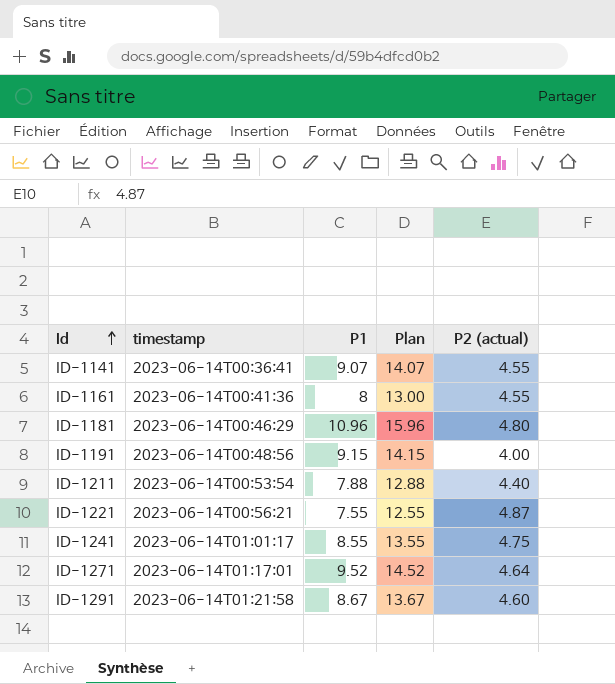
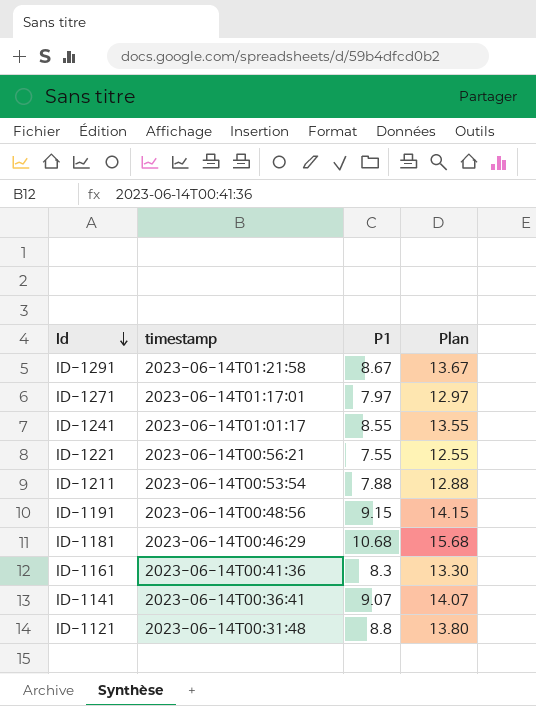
row order: Id ascending -> Id descending
column P2 (actual) | position: 5 -> none
ID-1271 | P1: 9.52 -> 7.97
ID-1271 | Plan: 14.52 -> 12.97
ID-1181 | P1: 10.96 -> 10.68
ID-1181 | Plan: 15.96 -> 15.68
ID-1161 | P1: 8 -> 8.3
ID-1161 | Plan: 13.00 -> 13.30
row ID-1121: none -> 2023-06-14T00:31:48 | 8.8 | 13.80

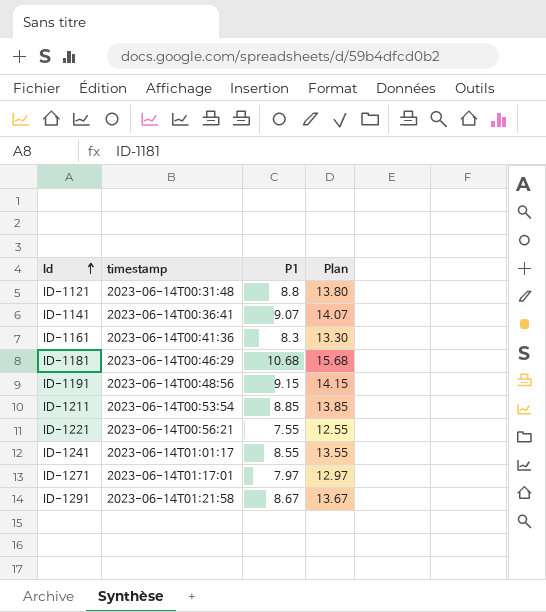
row order: Id descending -> Id ascending
ID-1211 | P1: 7.88 -> 8.85
ID-1211 | Plan: 12.88 -> 13.85

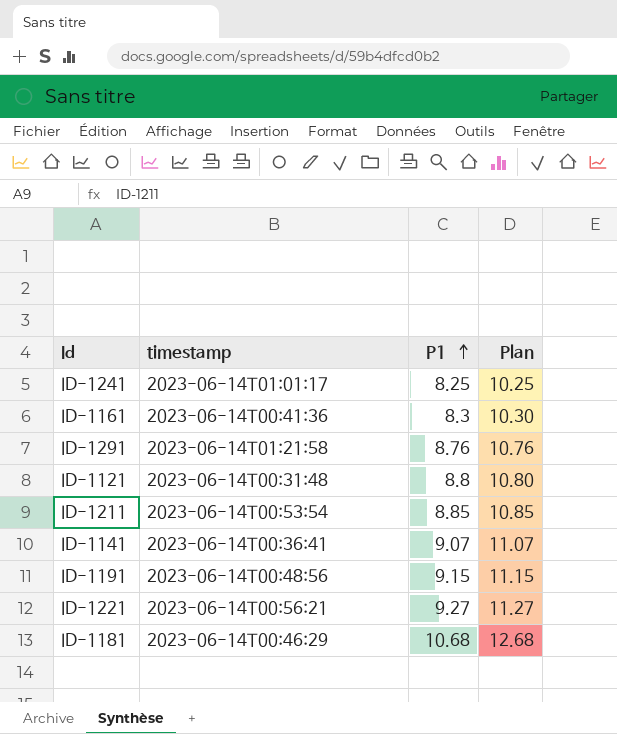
row order: Id ascending -> P1 ascending
column Plan | formula: [P1] + 5 -> [P1] + 2
row ID-1271: 2023-06-14T01:17:01 | 7.97 | 12.97 -> none
ID-1241 | P1: 8.55 -> 8.25
ID-1291 | P1: 8.67 -> 8.76
ID-1221 | P1: 7.55 -> 9.27

